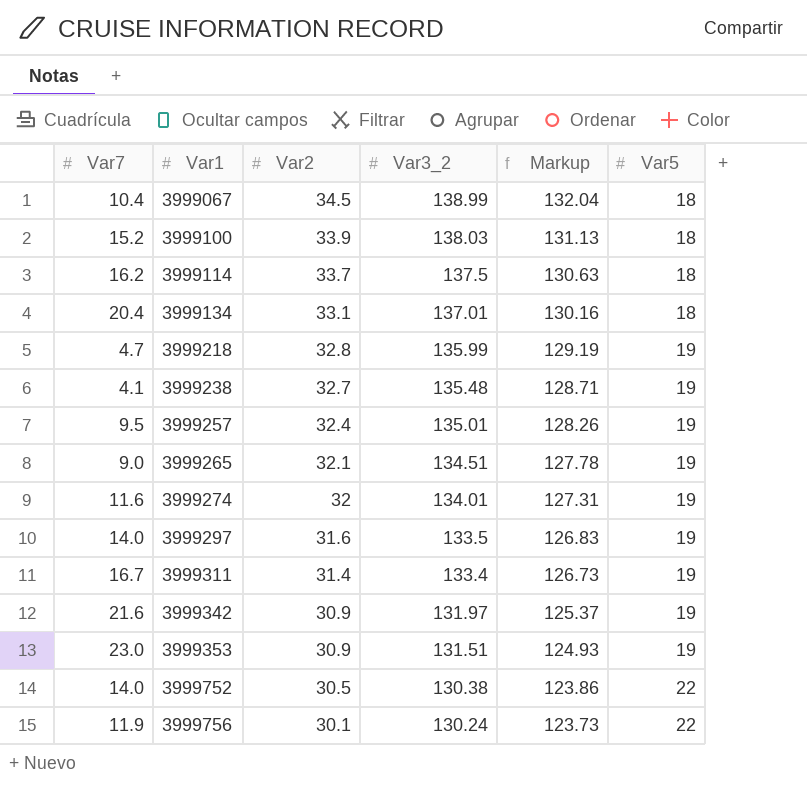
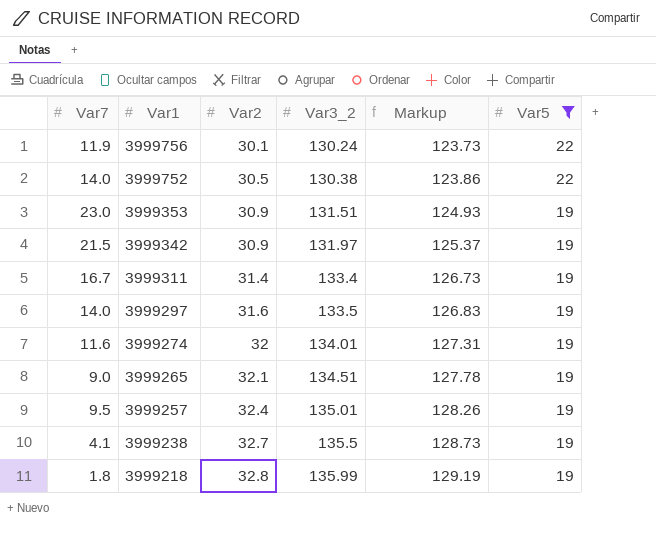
filter: none -> Var5 != 18
row order: Var1 ascending -> Var1 descending
3999342 | Var7: 21.6 -> 21.5
3999238 | Var3_2: 135.48 -> 135.5
3999238 | Markup: 128.71 -> 128.73
3999218 | Var7: 4.7 -> 1.8

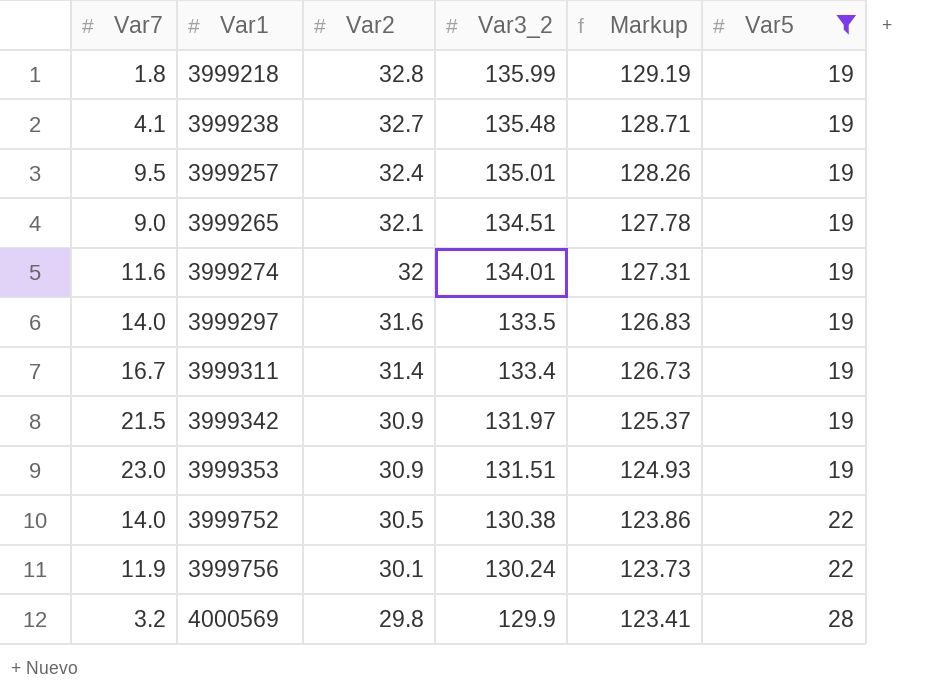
row order: Var1 descending -> Var1 ascending
3999238 | Var3_2: 135.5 -> 135.48
3999238 | Markup: 128.73 -> 128.71
row 4000569: none -> 3.2 | 29.8 | 129.9 | 123.41 | 28

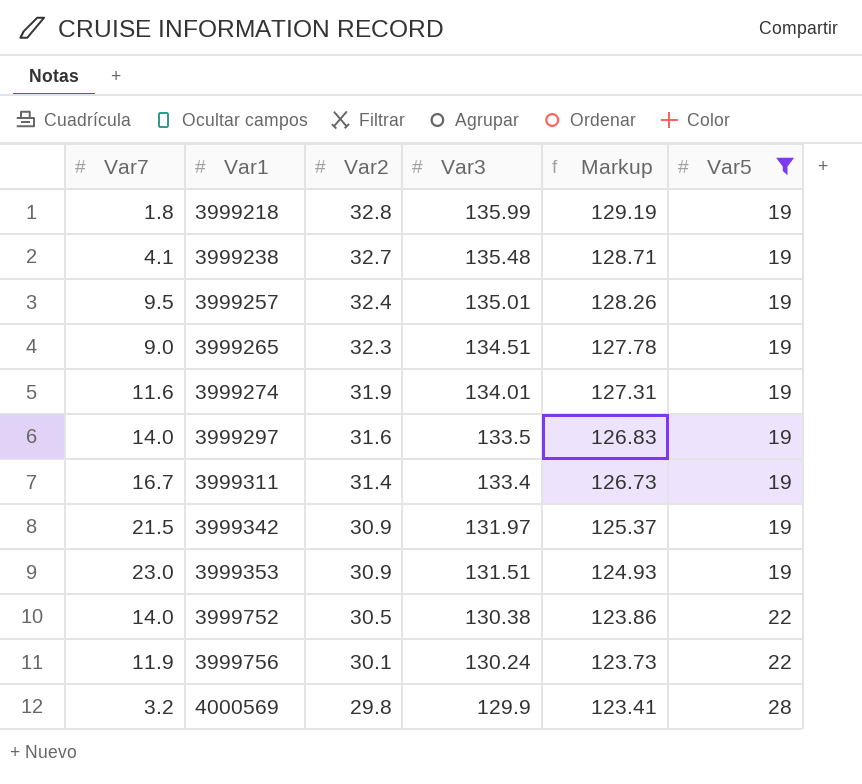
column name: Var3_2 -> Var3
3999265 | Var2: 32.1 -> 32.3
3999274 | Var2: 32 -> 31.9

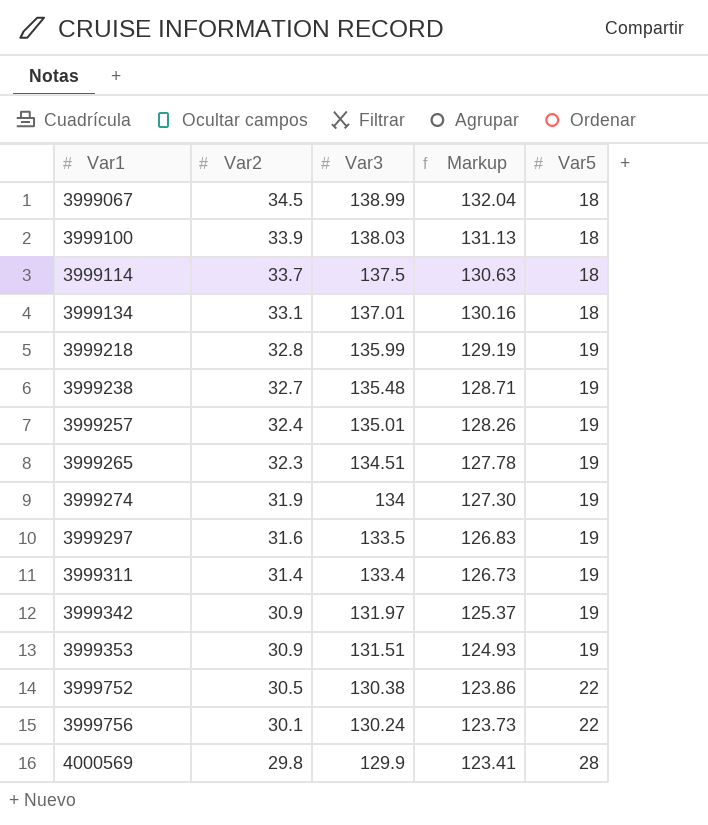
filter: Var5 != 18 -> none
column Var7 | position: 1 -> none
3999274 | Var3: 134.01 -> 134
3999274 | Markup: 127.31 -> 127.30

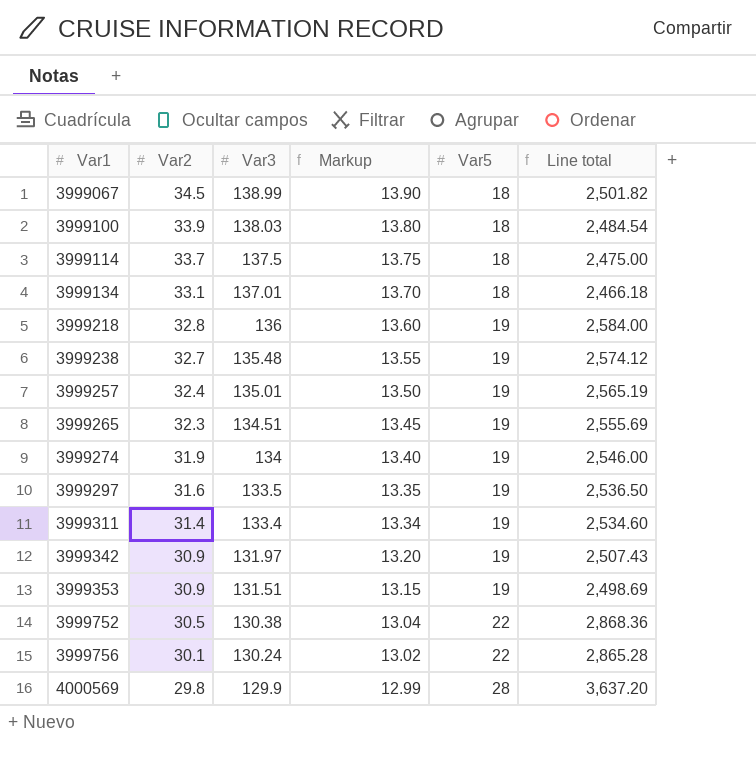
column Markup | formula: [Var3] * 0.95 -> [Var3] * 0.1
column Line total | formula: none -> [Var3] * [Var5]
3999218 | Var3: 135.99 -> 136

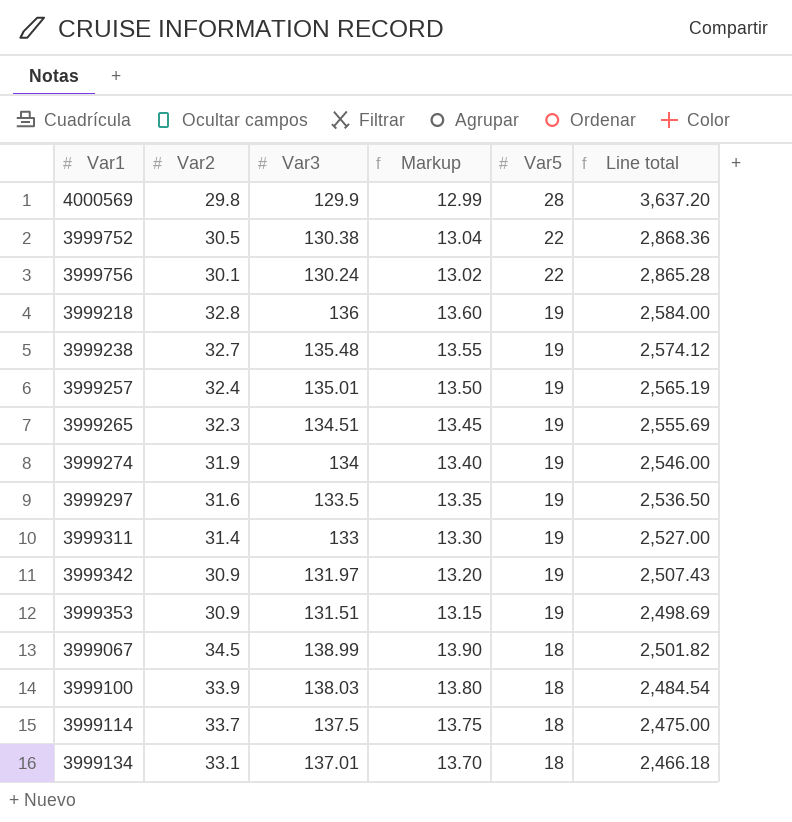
row order: Var1 ascending -> Var5 descending
3999311 | Var3: 133.4 -> 133
3999311 | Markup: 13.34 -> 13.30
3999311 | Line total: 2,534.60 -> 2,527.00

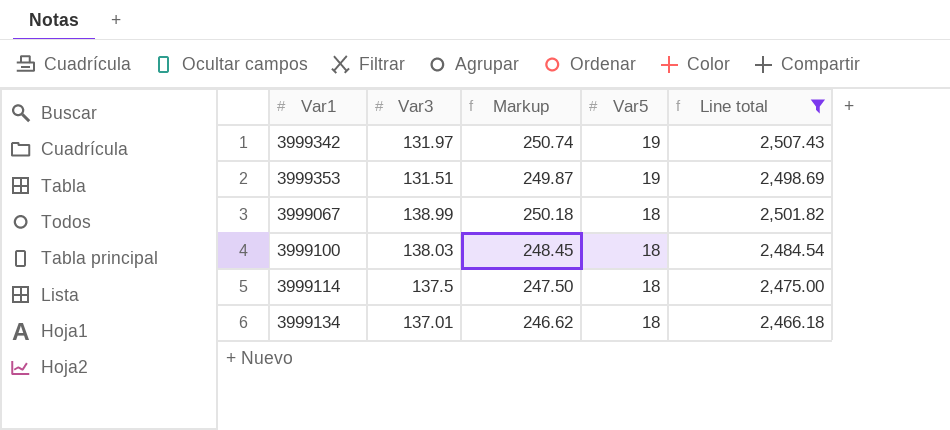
filter: none -> Line total <= 2,507.43
column Var2 | position: 2 -> none
column Markup | formula: [Var3] * 0.1 -> [Line total] * 0.1

